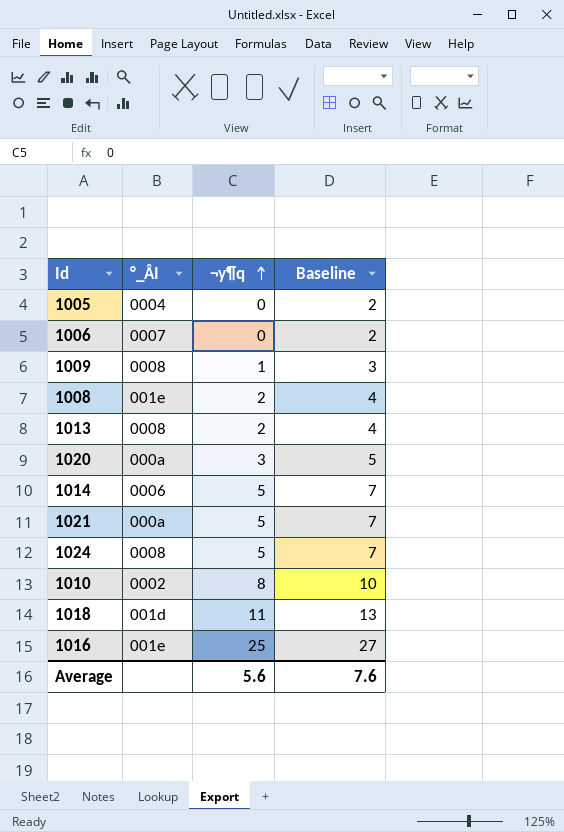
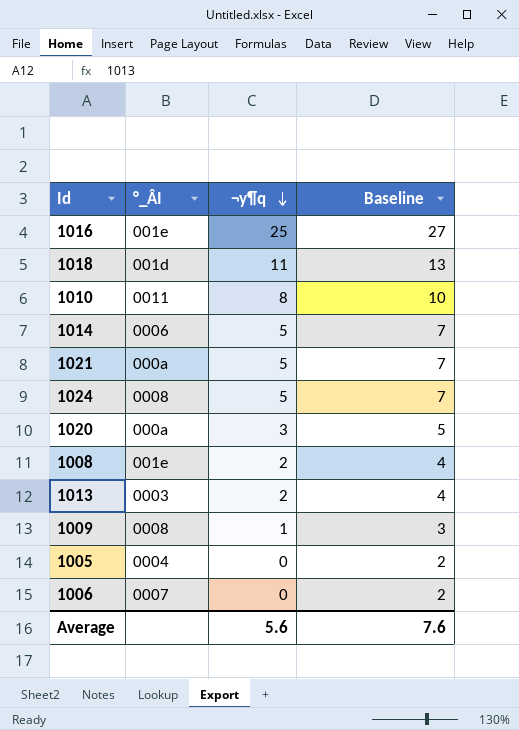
row order: ¬y¶q ascending -> ¬y¶q descending
1010 | °_ÂI: 0002 -> 0011
1013 | °_ÂI: 0008 -> 0003

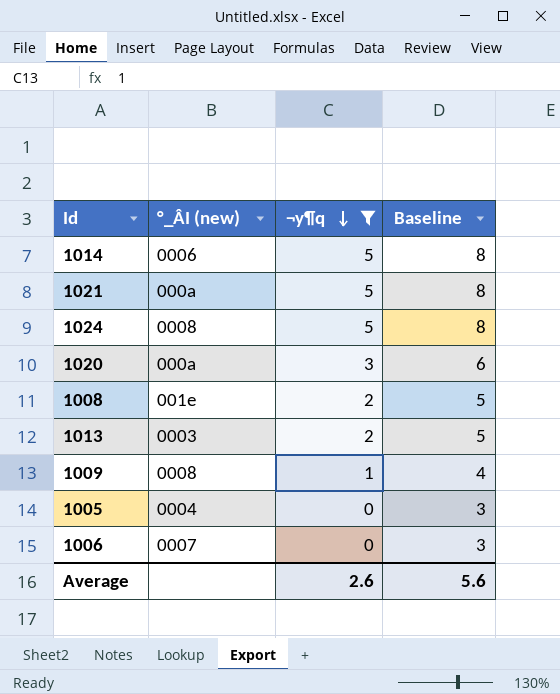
filter: none -> ¬y¶q <= 5
column name: °_ÂI -> °_ÂI (new)
column Baseline | formula: [¬y¶q] + 2 -> [¬y¶q] + 3
Average | ¬y¶q: 5.6 -> 2.6
Average | Baseline: 7.6 -> 5.6

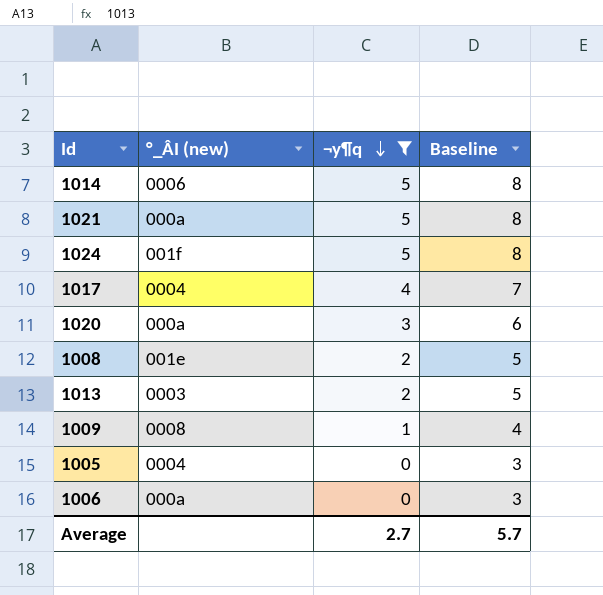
1024 | °_ÂI (new): 0008 -> 001f
row 1017: none -> 0004 | 4 | 7
1006 | °_ÂI (new): 0007 -> 000a
Average | ¬y¶q: 2.6 -> 2.7
Average | Baseline: 5.6 -> 5.7

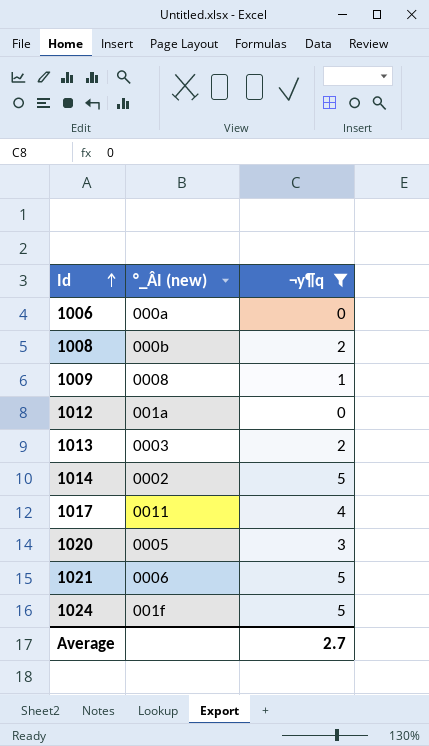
row order: ¬y¶q descending -> Id ascending
column Baseline | formula: [¬y¶q] + 3 -> none
row 1005: 0004 | 0 | 3 -> none
1008 | °_ÂI (new): 001e -> 000b
row 1012: none -> 001a | 0
1014 | °_ÂI (new): 0006 -> 0002
1017 | °_ÂI (new): 0004 -> 0011
1020 | °_ÂI (new): 000a -> 0005
1021 | °_ÂI (new): 000a -> 0006

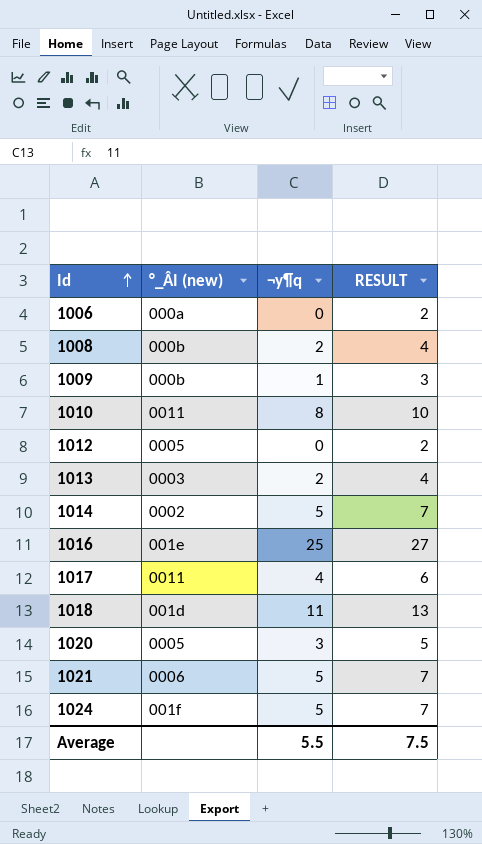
filter: ¬y¶q <= 5 -> none
column RESULT | formula: none -> [¬y¶q] + 2
1009 | °_ÂI (new): 0008 -> 000b
1012 | °_ÂI (new): 001a -> 0005
Average | ¬y¶q: 2.7 -> 5.5

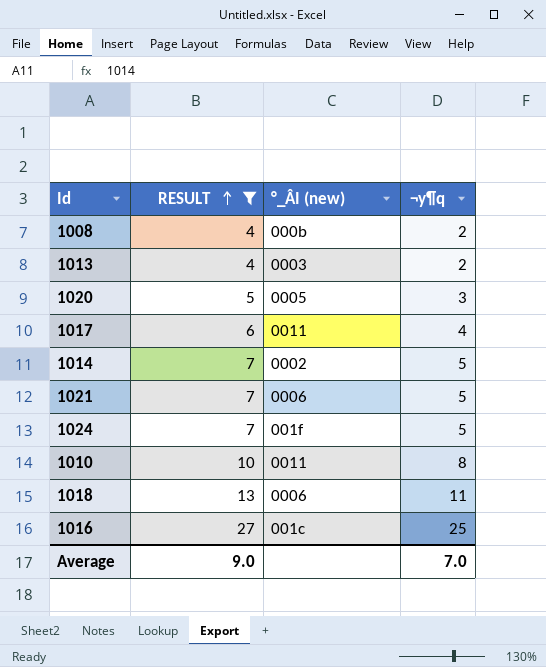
filter: none -> RESULT >= 4
row order: Id ascending -> RESULT ascending
column RESULT | position: 4 -> 2
1018 | °_ÂI (new): 001d -> 0006
1016 | °_ÂI (new): 001e -> 001c
Average | RESULT: 7.5 -> 9.0
Average | ¬y¶q: 5.5 -> 7.0

